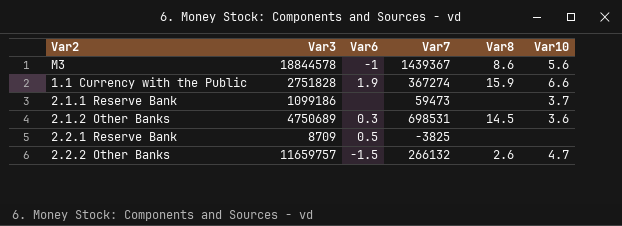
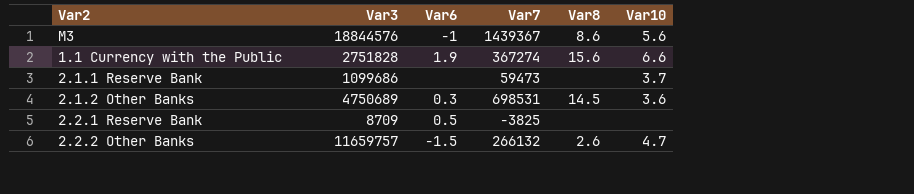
M3 | Var3: 18844578 -> 18844576
1.1 Currency with the Public | Var8: 15.9 -> 15.6
2.1.1 Reserve Bank | Var3: 1099186 -> 1099686

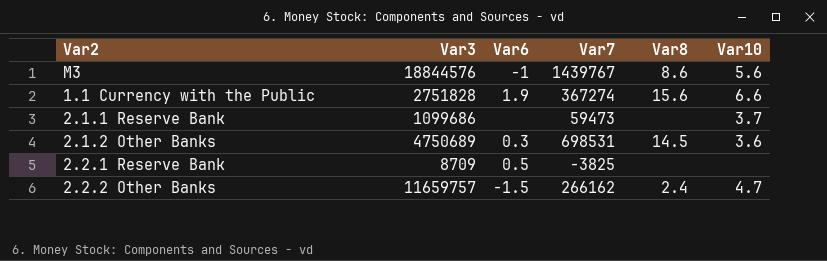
M3 | Var7: 1439367 -> 1439767
2.2.2 Other Banks | Var7: 266132 -> 266162
2.2.2 Other Banks | Var8: 2.6 -> 2.4

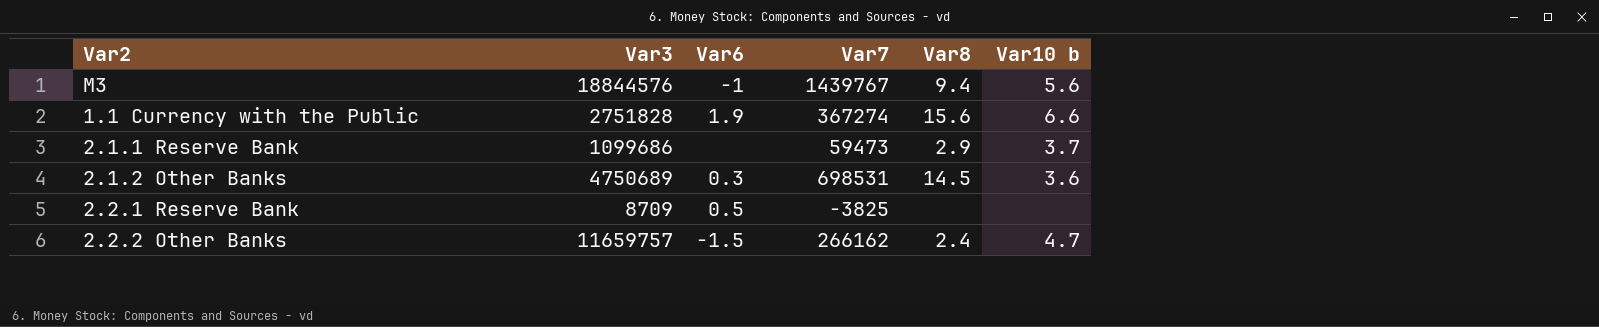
column name: Var10 -> Var10 b
M3 | Var8: 8.6 -> 9.4
2.1.1 Reserve Bank | Var8: none -> 2.9

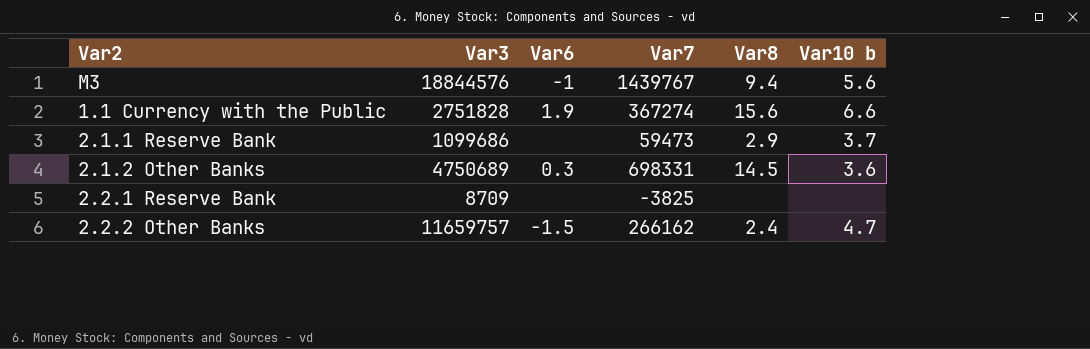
2.1.2 Other Banks | Var7: 698531 -> 698331
2.2.1 Reserve Bank | Var6: 0.5 -> none

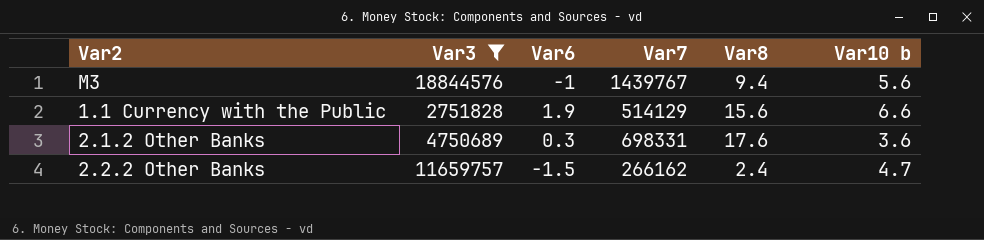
filter: none -> Var3 >= 2751828
1.1 Currency with the Public | Var7: 367274 -> 514129
2.1.2 Other Banks | Var8: 14.5 -> 17.6

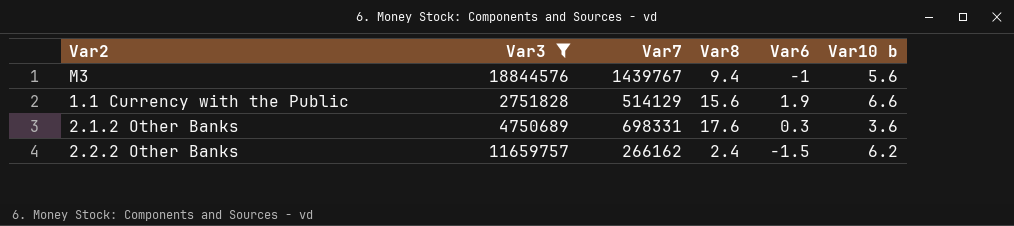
column Var6 | position: 3 -> 5
2.2.2 Other Banks | Var10 b: 4.7 -> 6.2

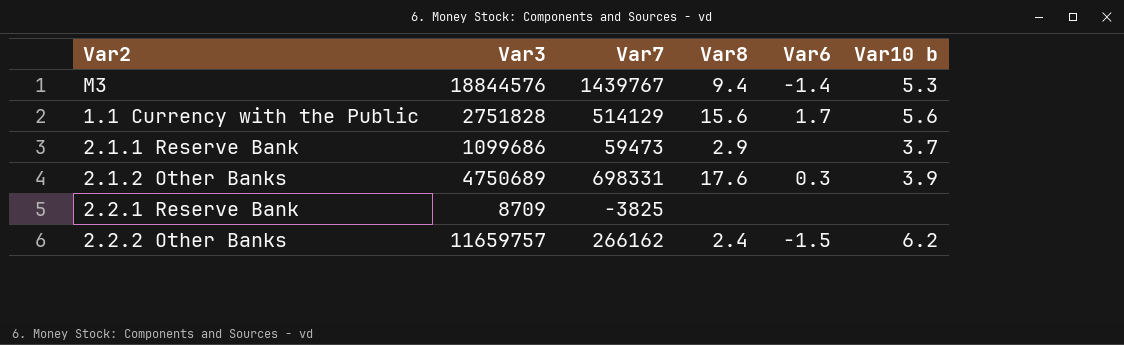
filter: Var3 >= 2751828 -> none
M3 | Var6: -1 -> -1.4
M3 | Var10 b: 5.6 -> 5.3
1.1 Currency with the Public | Var6: 1.9 -> 1.7
1.1 Currency with the Public | Var10 b: 6.6 -> 5.6
2.1.2 Other Banks | Var10 b: 3.6 -> 3.9

